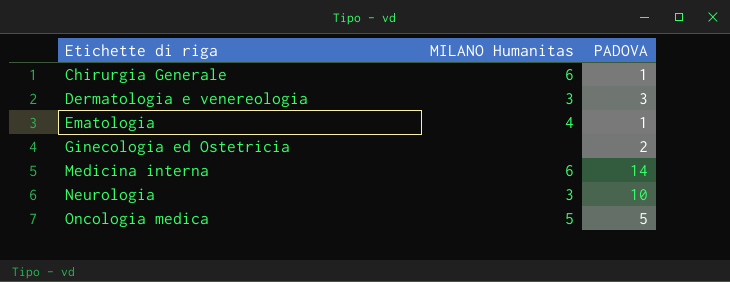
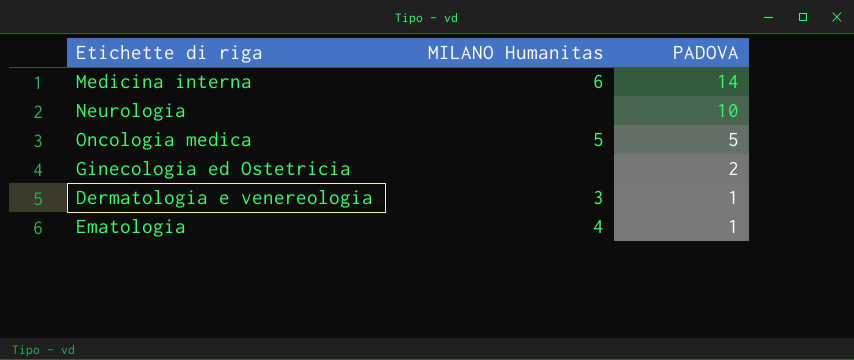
row order: Etichette di riga ascending -> PADOVA descending
row Chirurgia Generale: 6 | 1 -> none
Neurologia | MILANO Humanitas: 3 -> none
Dermatologia e venereologia | PADOVA: 3 -> 1

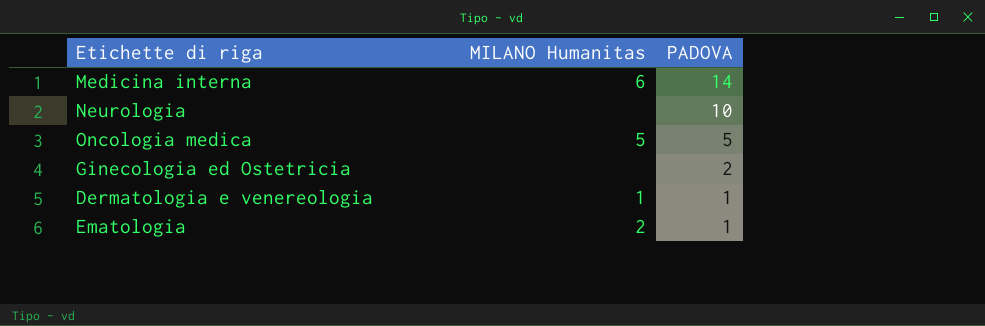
Dermatologia e venereologia | MILANO Humanitas: 3 -> 1
Ematologia | MILANO Humanitas: 4 -> 2

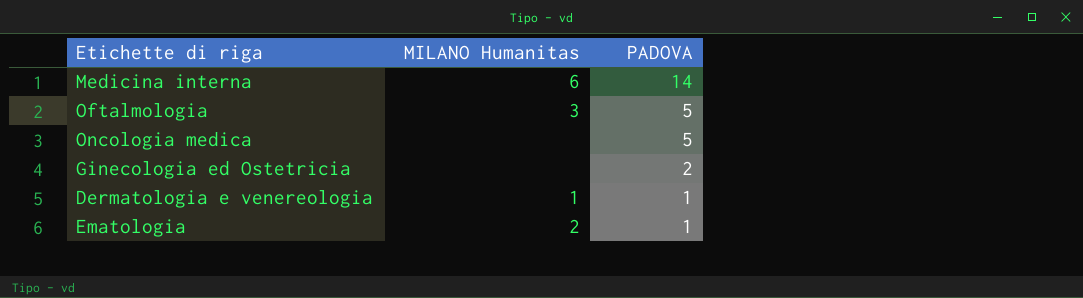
row Neurologia: none | 10 -> none
row Oftalmologia: none -> 3 | 5
Oncologia medica | MILANO Humanitas: 5 -> none

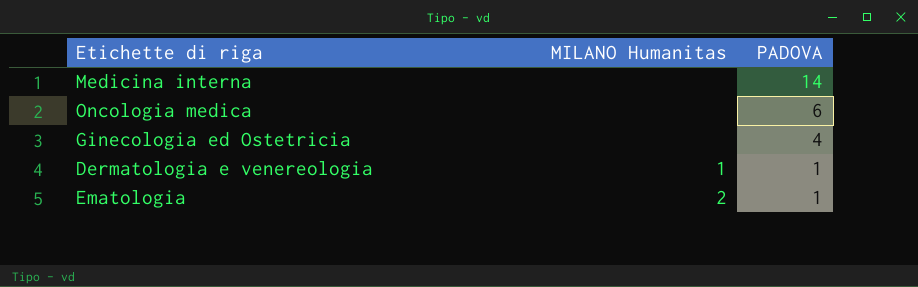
row Oftalmologia: 3 | 5 -> none
Medicina interna | MILANO Humanitas: 6 -> none
Oncologia medica | PADOVA: 5 -> 6
Ginecologia ed Ostetricia | PADOVA: 2 -> 4

